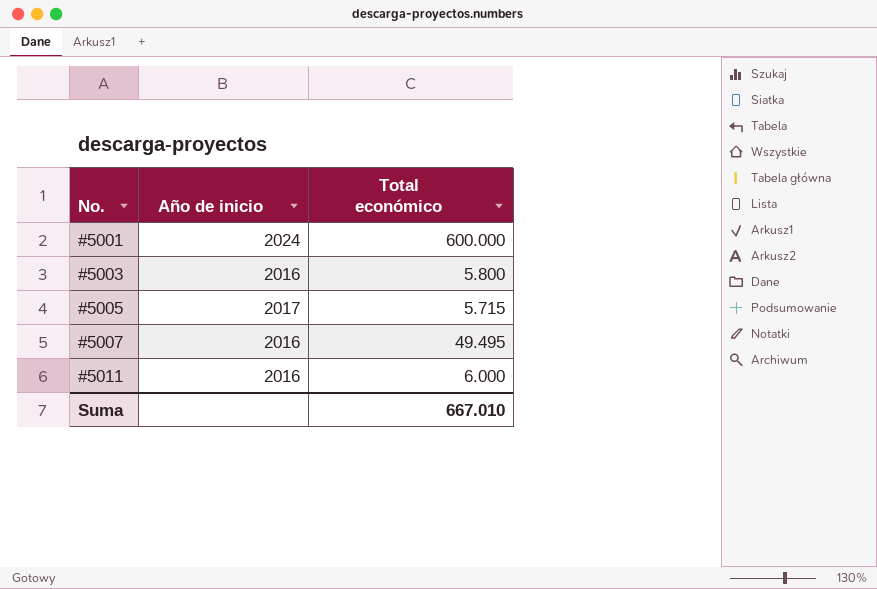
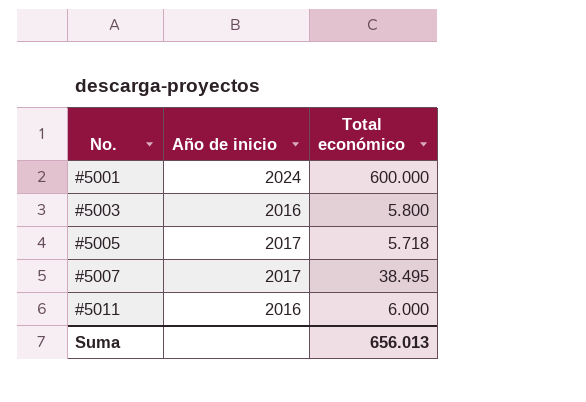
#5005 | Total económico: 5.715 -> 5.718
#5007 | Año de inicio: 2016 -> 2017
#5007 | Total económico: 49.495 -> 38.495
Suma | Total económico: 667.010 -> 656.013

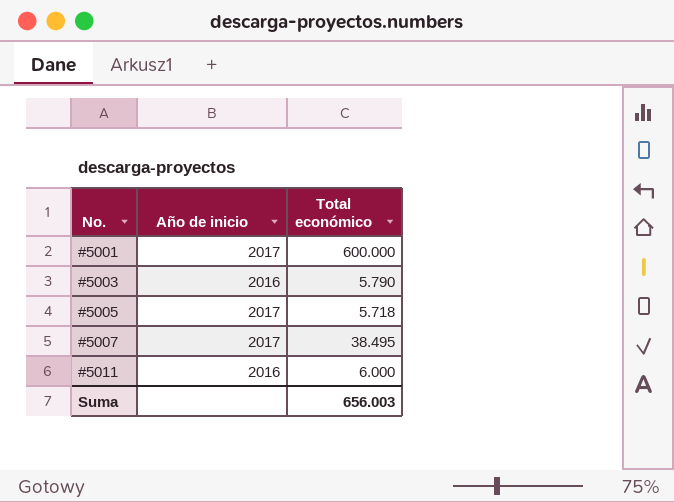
#5001 | Año de inicio: 2024 -> 2017
#5003 | Total económico: 5.800 -> 5.790
Suma | Total económico: 656.013 -> 656.003

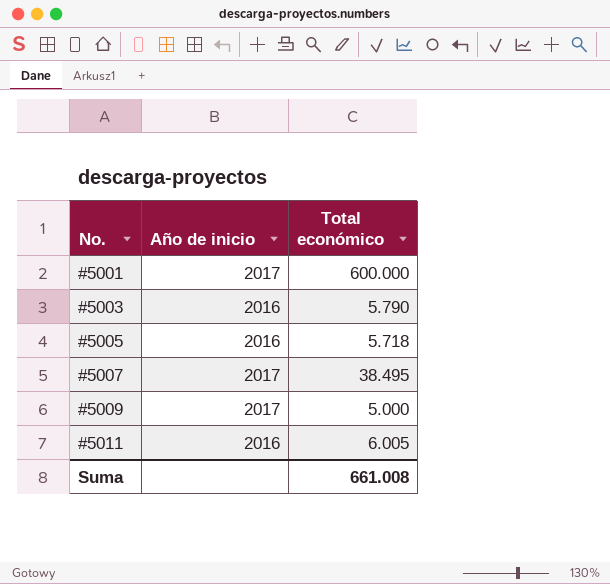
#5005 | Año de inicio: 2017 -> 2016
row #5009: none -> 2017 | 5.000
#5011 | Total económico: 6.000 -> 6.005
Suma | Total económico: 656.003 -> 661.008

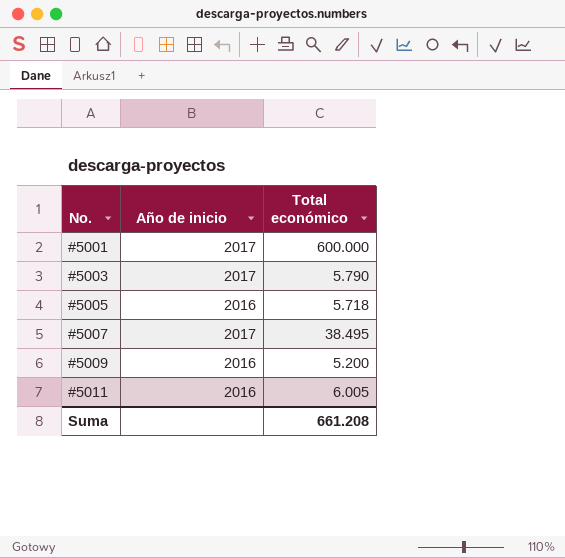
#5003 | Año de inicio: 2016 -> 2017
#5009 | Año de inicio: 2017 -> 2016
#5009 | Total económico: 5.000 -> 5.200
Suma | Total económico: 661.008 -> 661.208

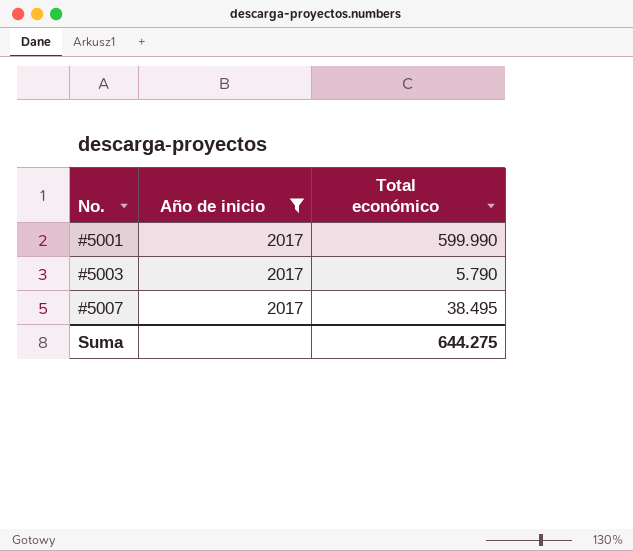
filter: none -> Año de inicio = 2017
#5001 | Total económico: 600.000 -> 599.990
Suma | Total económico: 661.208 -> 644.275

